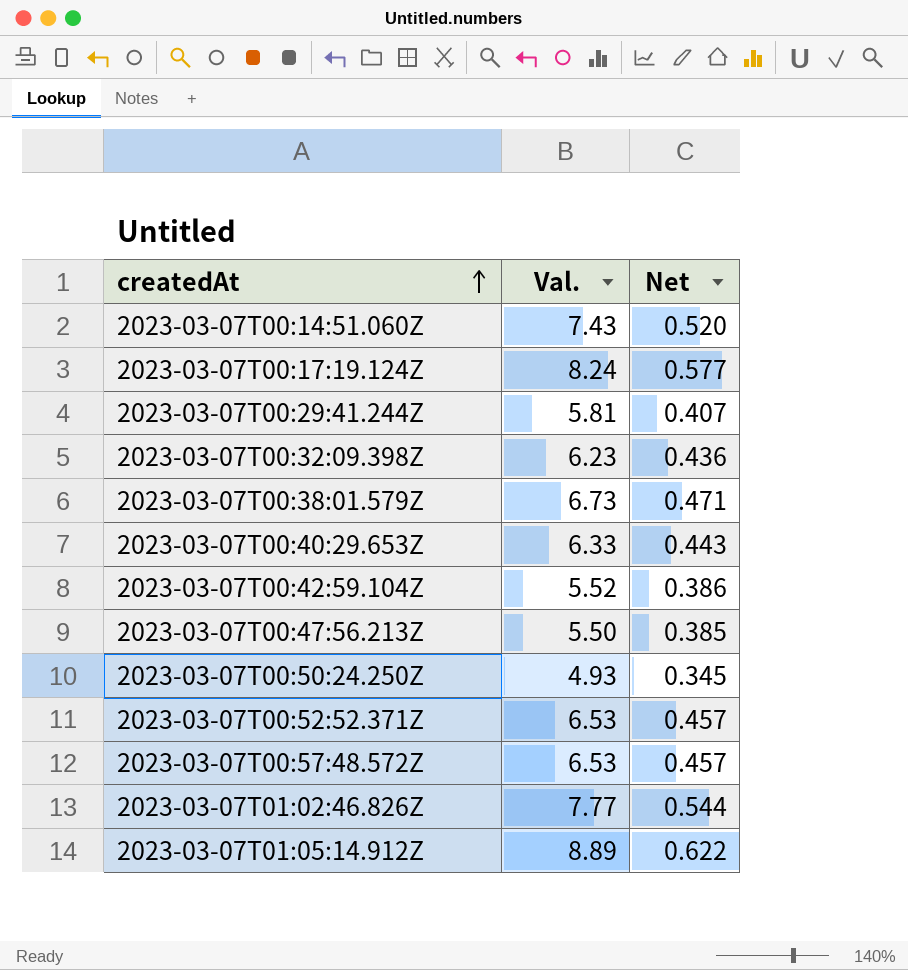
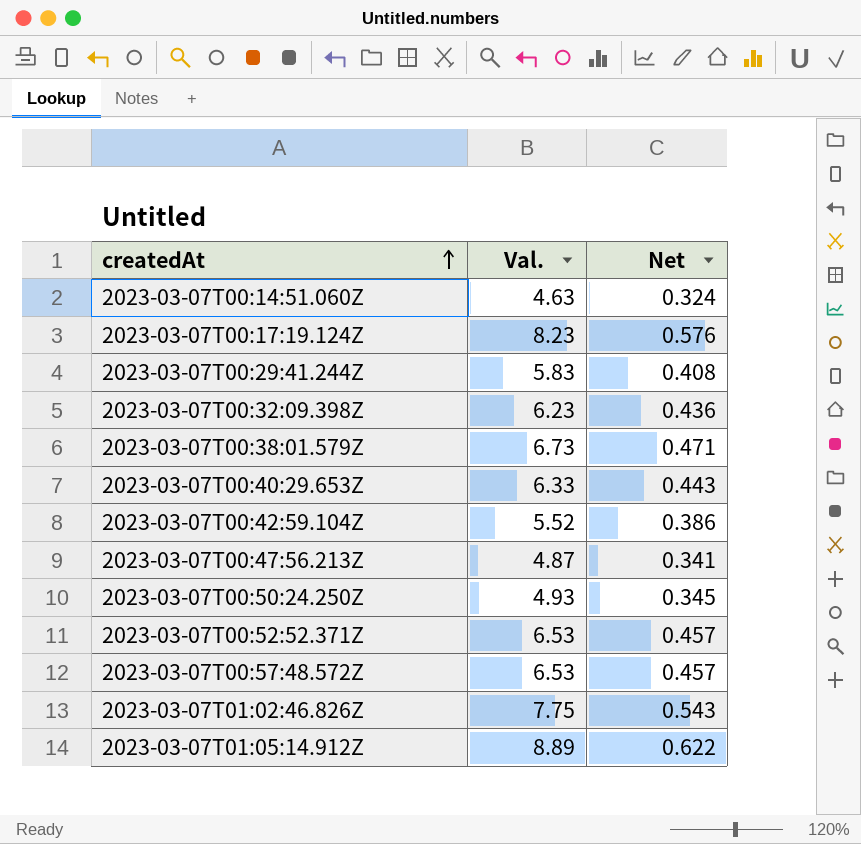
2023-03-07T00:14:51.060Z | Val.: 7.43 -> 4.63
2023-03-07T00:14:51.060Z | Net: 0.520 -> 0.324
2023-03-07T00:17:19.124Z | Val.: 8.24 -> 8.23
2023-03-07T00:17:19.124Z | Net: 0.577 -> 0.576
2023-03-07T00:29:41.244Z | Val.: 5.81 -> 5.83
2023-03-07T00:29:41.244Z | Net: 0.407 -> 0.408
2023-03-07T00:47:56.213Z | Val.: 5.50 -> 4.87
2023-03-07T00:47:56.213Z | Net: 0.385 -> 0.341
2023-03-07T01:02:46.826Z | Val.: 7.77 -> 7.75
2023-03-07T01:02:46.826Z | Net: 0.544 -> 0.543

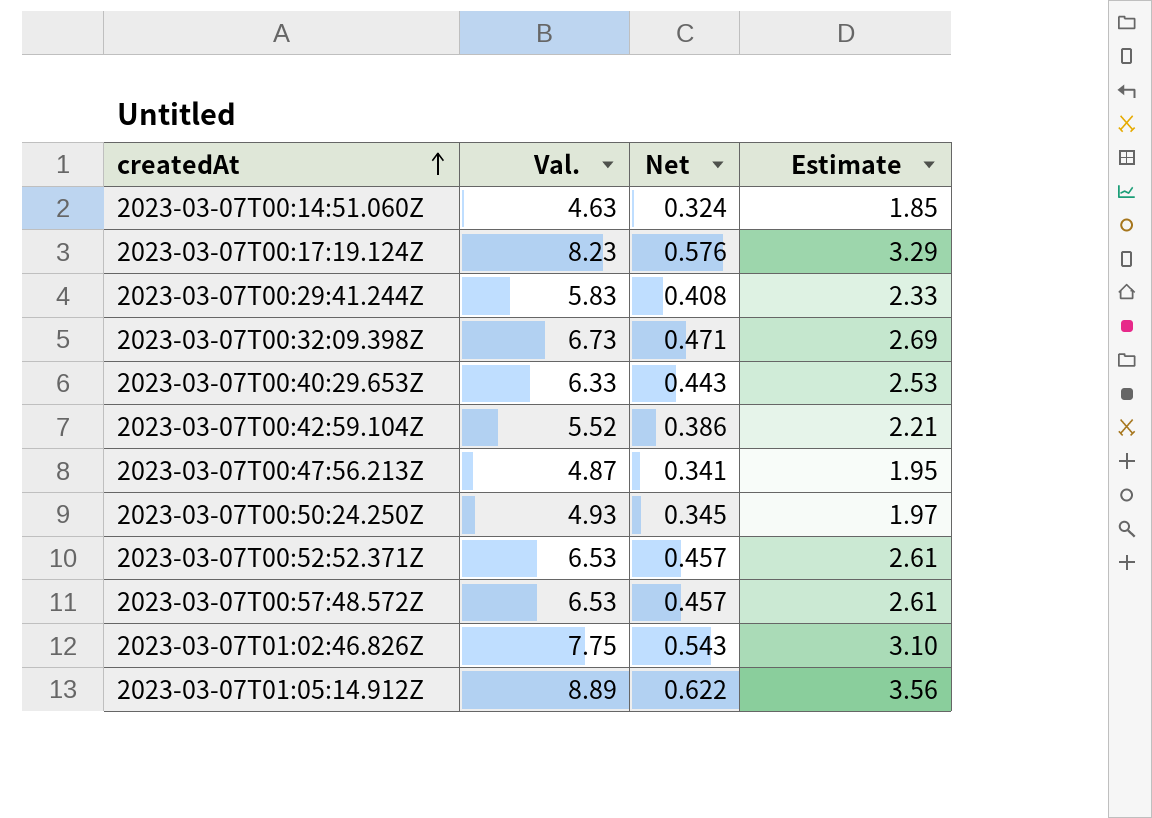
column Estimate | formula: none -> [Val.] * 0.4
row 2023-03-07T00:38:01.579Z: 6.73 | 0.471 -> none
2023-03-07T00:32:09.398Z | Val.: 6.23 -> 6.73
2023-03-07T00:32:09.398Z | Net: 0.436 -> 0.471

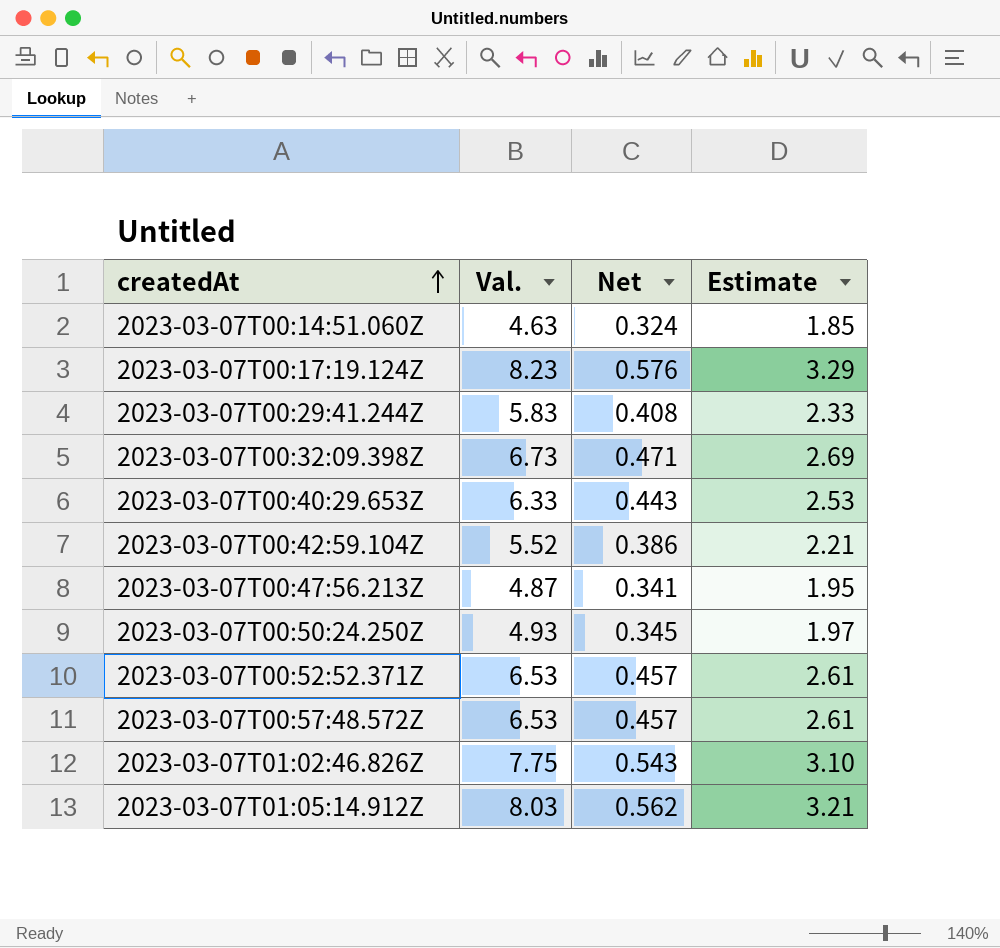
2023-03-07T01:05:14.912Z | Val.: 8.89 -> 8.03
2023-03-07T01:05:14.912Z | Net: 0.622 -> 0.562
2023-03-07T01:05:14.912Z | Estimate: 3.56 -> 3.21

